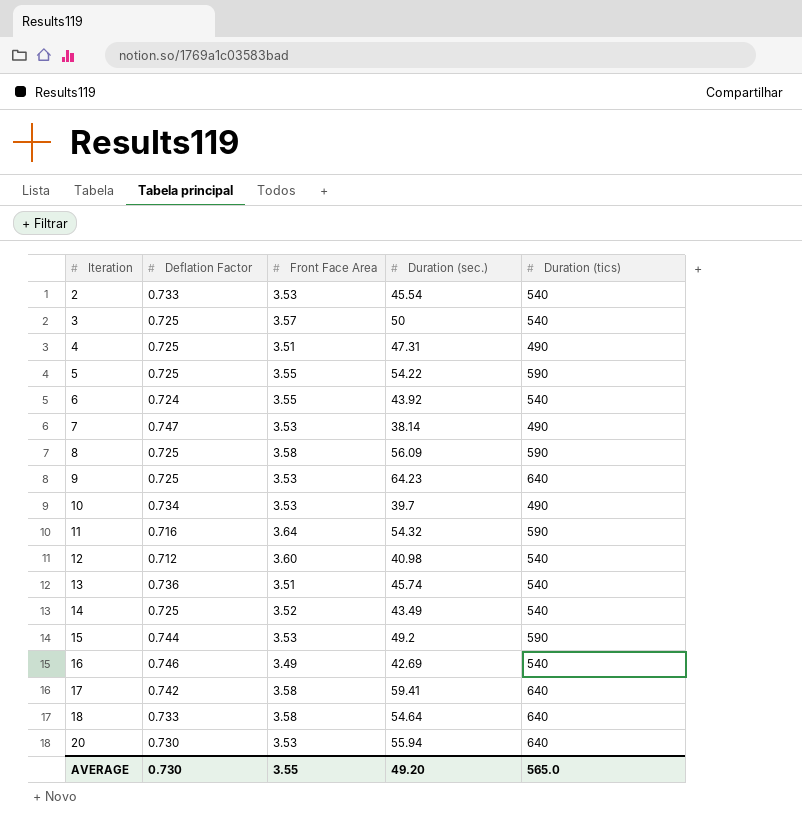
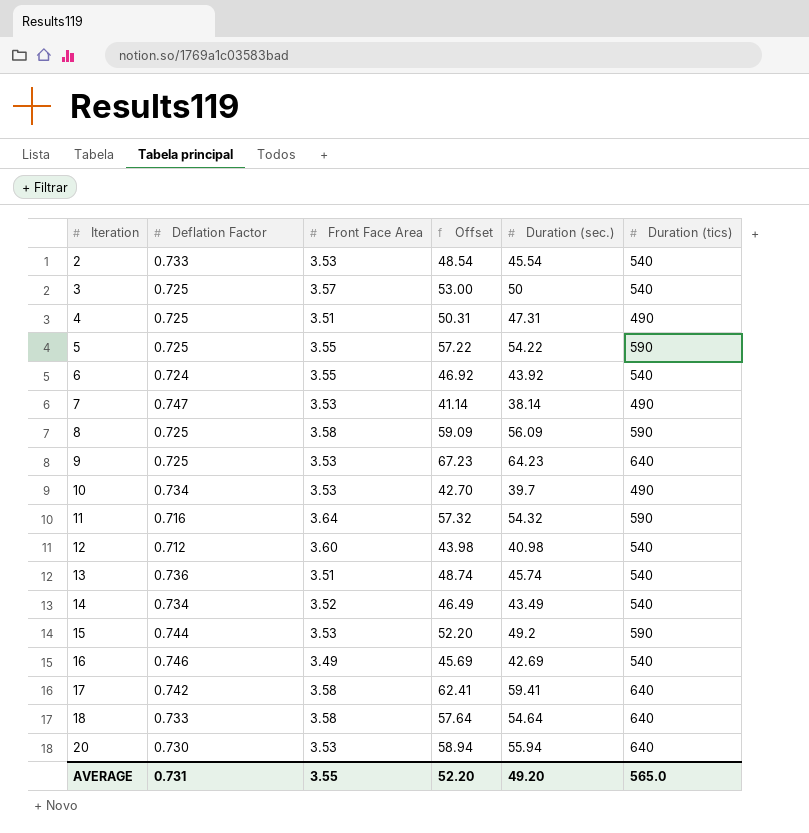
column Offset | formula: none -> [Duration (sec.)] + 3
14 | Deflation Factor: 0.725 -> 0.734
AVERAGE | Deflation Factor: 0.730 -> 0.731

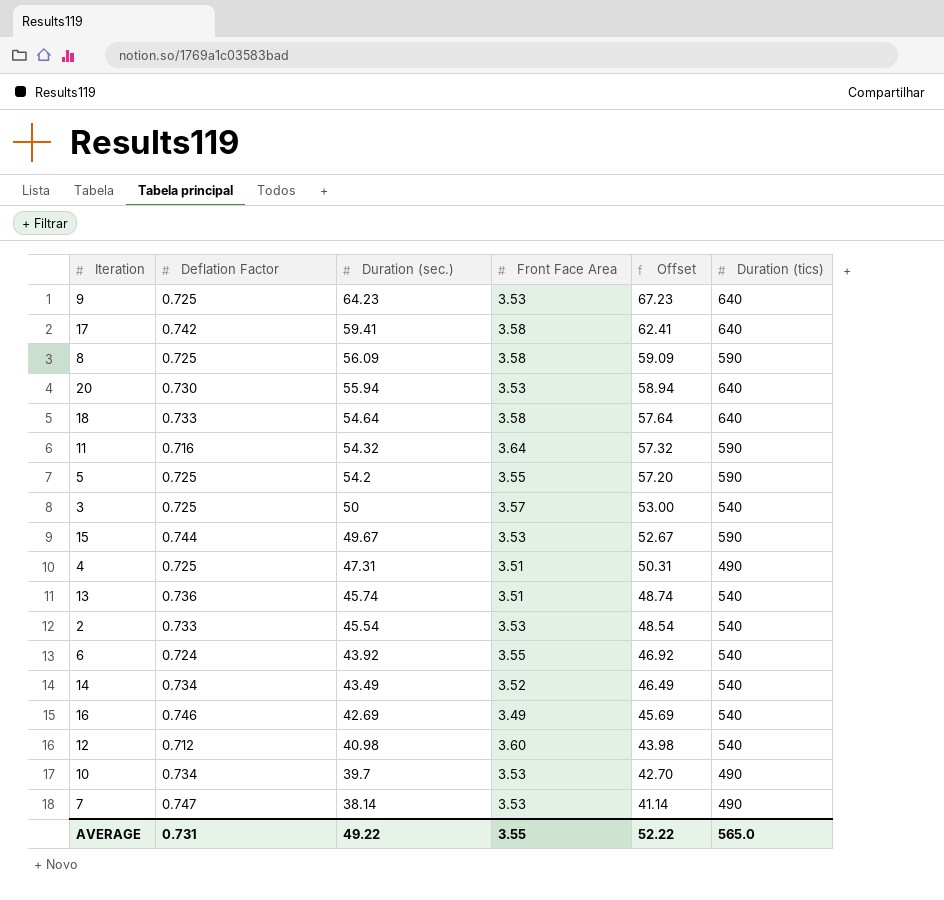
row order: Iteration ascending -> Duration (sec.) descending
column Duration (sec.) | position: 5 -> 3
5 | Duration (sec.): 54.22 -> 54.2
5 | Offset: 57.22 -> 57.20
15 | Duration (sec.): 49.2 -> 49.67
15 | Offset: 52.20 -> 52.67
AVERAGE | Duration (sec.): 49.20 -> 49.22
AVERAGE | Offset: 52.20 -> 52.22

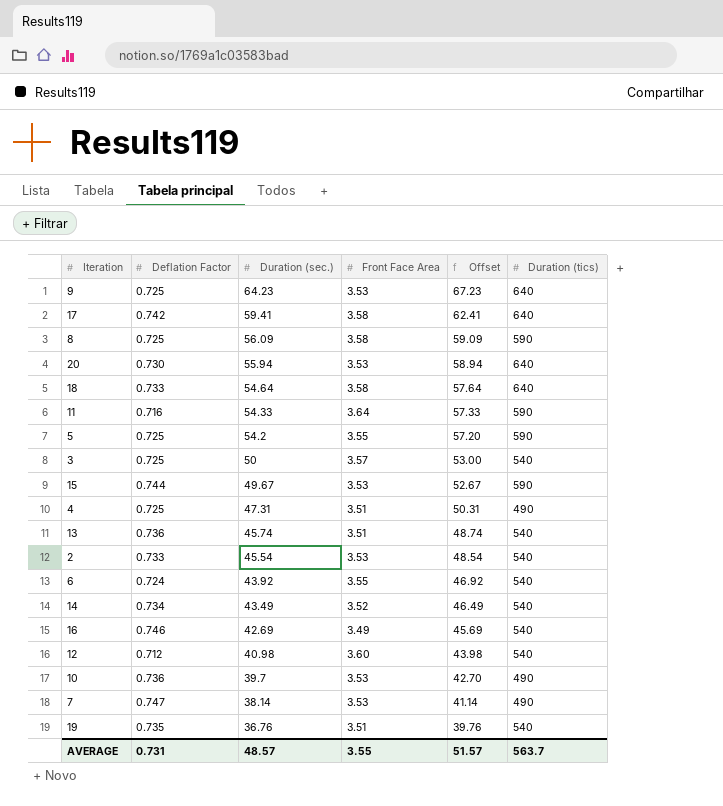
11 | Duration (sec.): 54.32 -> 54.33
11 | Offset: 57.32 -> 57.33
10 | Deflation Factor: 0.734 -> 0.736
row 19: none -> 0.735 | 36.76 | 3.51 | 39.76 | 540
AVERAGE | Duration (sec.): 49.22 -> 48.57
AVERAGE | Offset: 52.22 -> 51.57
AVERAGE | Duration (tics): 565.0 -> 563.7

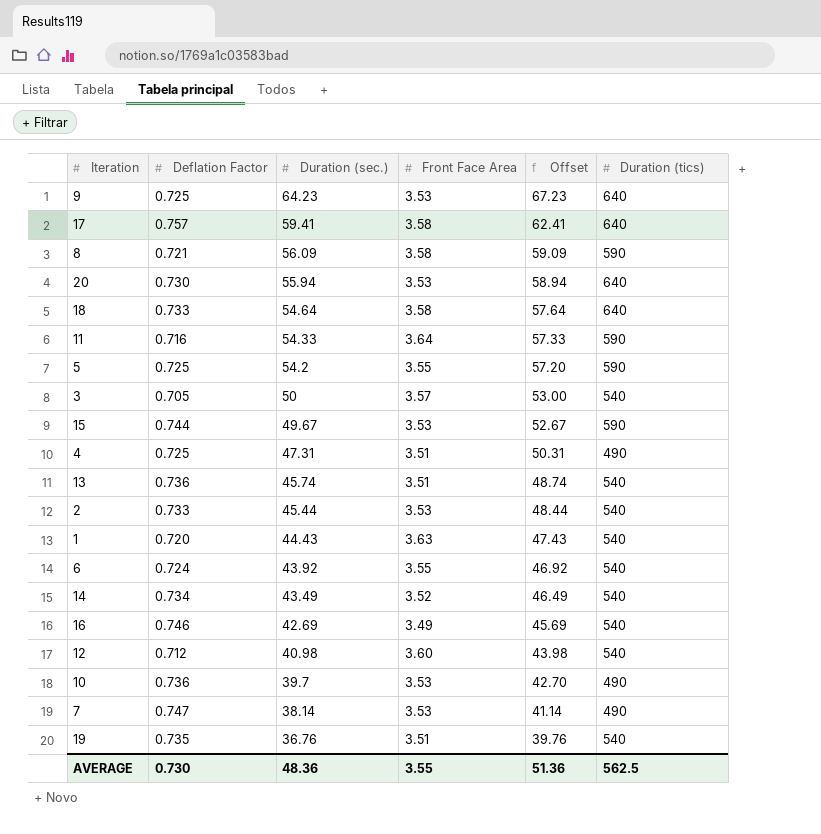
17 | Deflation Factor: 0.742 -> 0.757
8 | Deflation Factor: 0.725 -> 0.721
3 | Deflation Factor: 0.725 -> 0.705
2 | Duration (sec.): 45.54 -> 45.44
2 | Offset: 48.54 -> 48.44
row 1: none -> 0.720 | 44.43 | 3.63 | 47.43 | 540
AVERAGE | Deflation Factor: 0.731 -> 0.730
AVERAGE | Duration (sec.): 48.57 -> 48.36
AVERAGE | Offset: 51.57 -> 51.36
AVERAGE | Duration (tics): 563.7 -> 562.5

